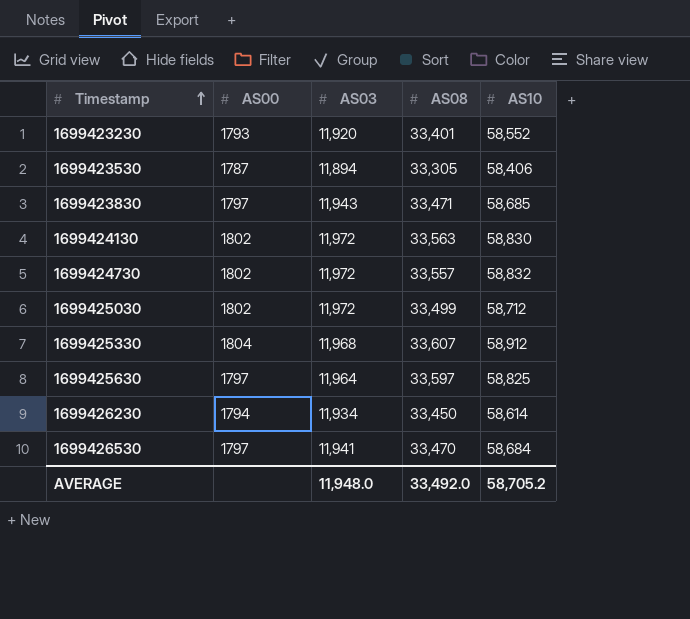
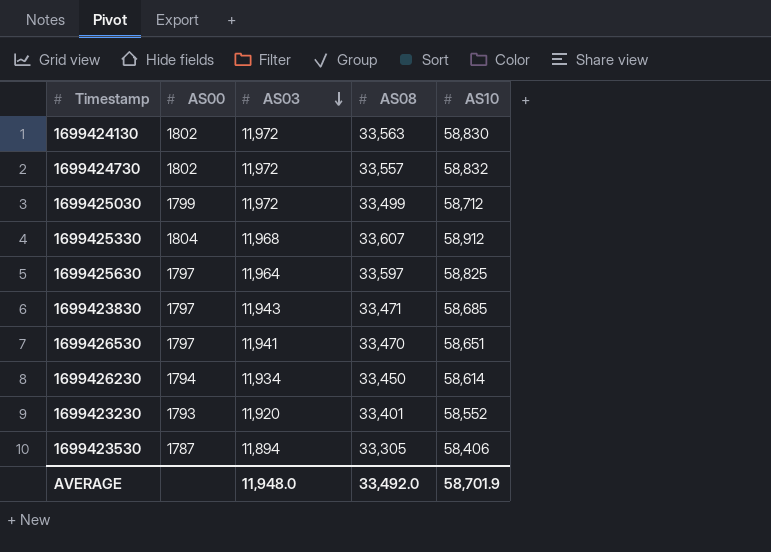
row order: Timestamp ascending -> AS03 descending
1699425030 | AS00: 1802 -> 1799
1699426530 | AS10: 58,684 -> 58,651
AVERAGE | AS10: 58,705.2 -> 58,701.9

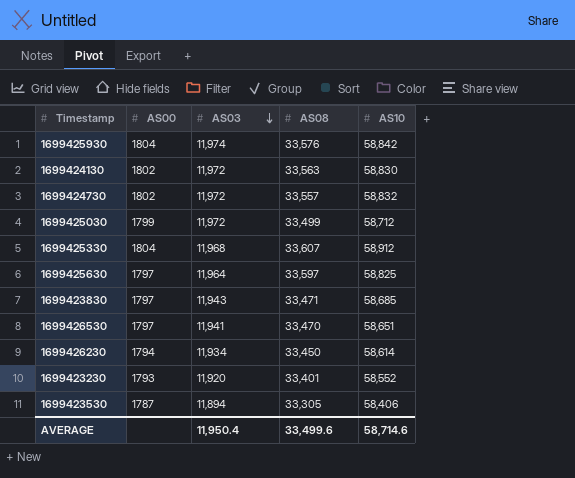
row 1699425930: none -> 1804 | 11,974 | 33,576 | 58,842
AVERAGE | AS03: 11,948.0 -> 11,950.4
AVERAGE | AS08: 33,492.0 -> 33,499.6
AVERAGE | AS10: 58,701.9 -> 58,714.6

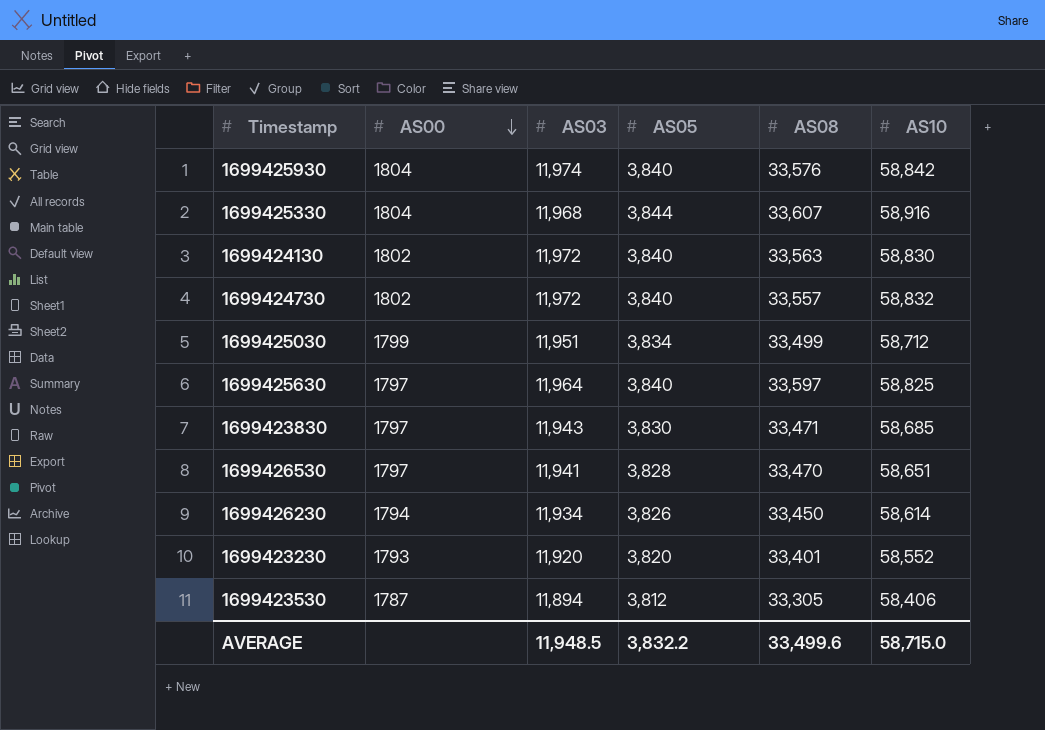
row order: AS03 descending -> AS00 descending
column AS05 | position: none -> 4
1699425330 | AS10: 58,912 -> 58,916
1699425030 | AS03: 11,972 -> 11,951
AVERAGE | AS03: 11,950.4 -> 11,948.5
AVERAGE | AS10: 58,714.6 -> 58,715.0

